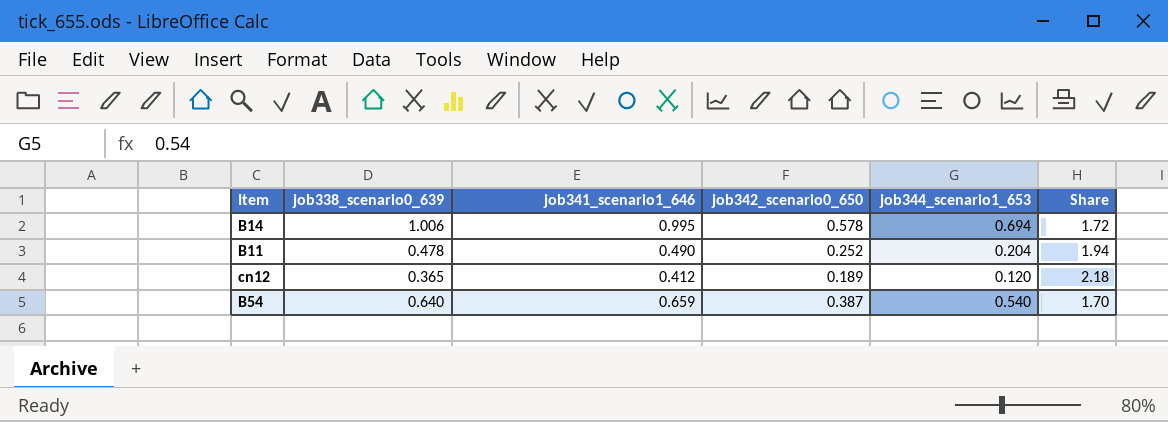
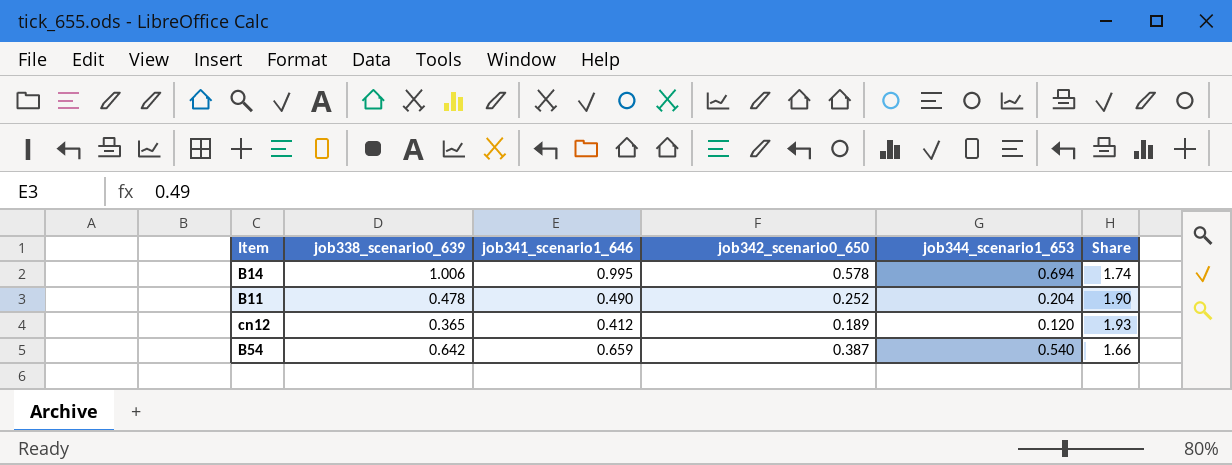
column Share | formula: [job341_scenario1_646] / [job342_scenario0_650] -> [job338_scenario0_639] / [job342_scenario0_650]
B54 | job338_scenario0_639: 0.640 -> 0.642

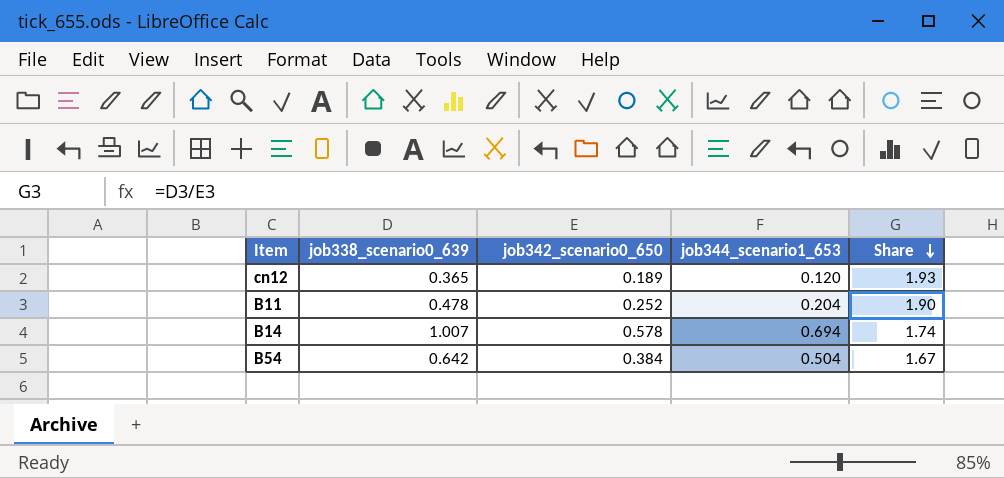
row order: none -> Share descending
column job341_scenario1_646 | position: 3 -> none
B14 | job338_scenario0_639: 1.006 -> 1.007
B54 | job342_scenario0_650: 0.387 -> 0.384
B54 | job344_scenario1_653: 0.540 -> 0.504
B54 | Share: 1.66 -> 1.67

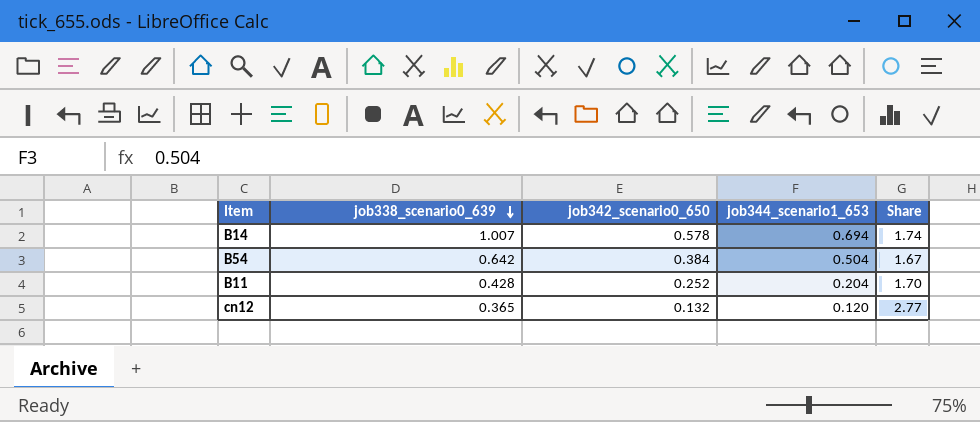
row order: Share descending -> job338_scenario0_639 descending
B11 | job338_scenario0_639: 0.478 -> 0.428
B11 | Share: 1.90 -> 1.70
cn12 | job342_scenario0_650: 0.189 -> 0.132
cn12 | Share: 1.93 -> 2.77

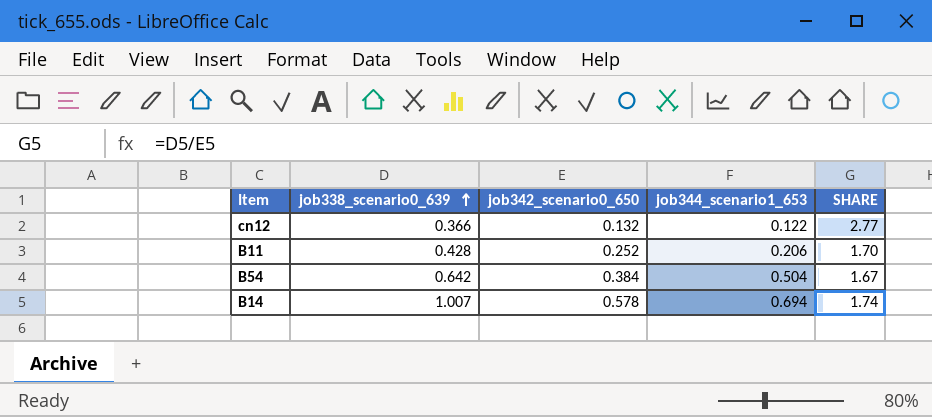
row order: job338_scenario0_639 descending -> job338_scenario0_639 ascending
column name: Share -> SHARE
cn12 | job338_scenario0_639: 0.365 -> 0.366
cn12 | job344_scenario1_653: 0.120 -> 0.122
B11 | job344_scenario1_653: 0.204 -> 0.206

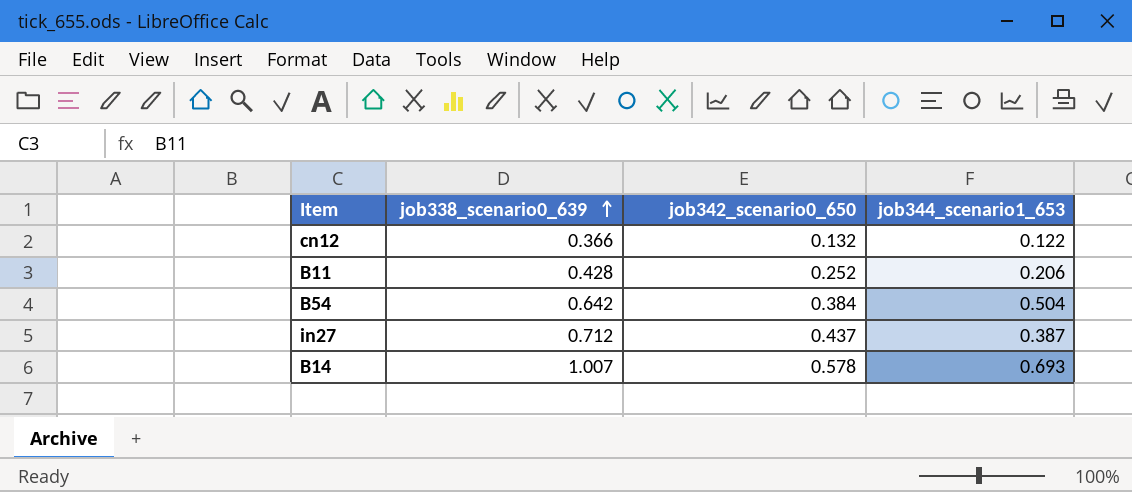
column SHARE | formula: [job338_scenario0_639] / [job342_scenario0_650] -> none
row in27: none -> 0.712 | 0.437 | 0.387
B14 | job344_scenario1_653: 0.694 -> 0.693

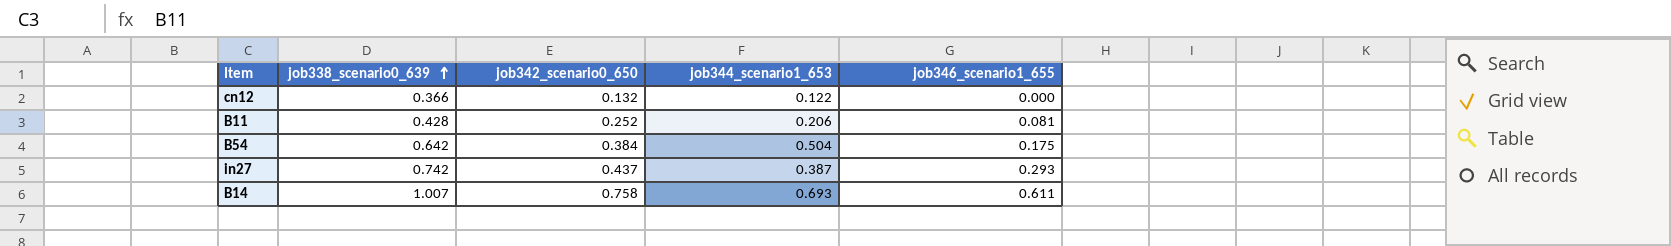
column job346_scenario1_655 | position: none -> 5
in27 | job338_scenario0_639: 0.712 -> 0.742
B14 | job342_scenario0_650: 0.578 -> 0.758

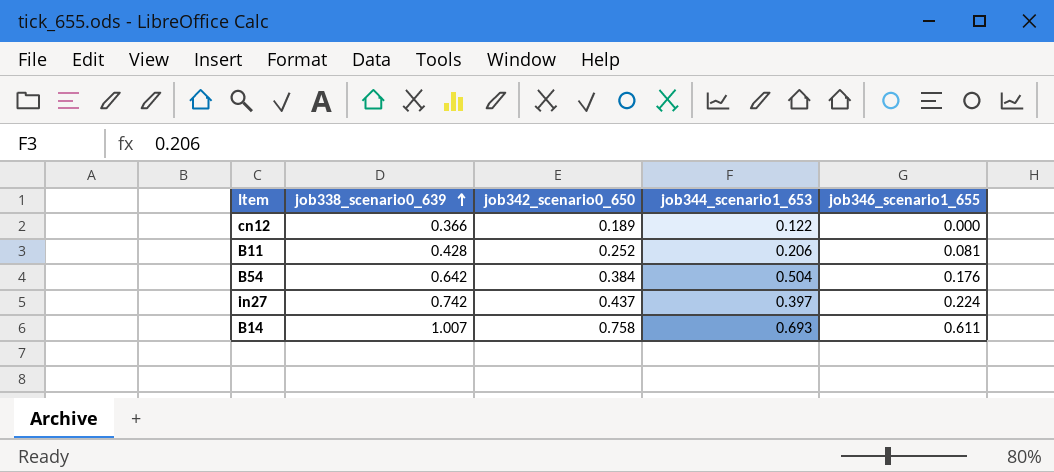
cn12 | job342_scenario0_650: 0.132 -> 0.189
B54 | job346_scenario1_655: 0.175 -> 0.176
in27 | job344_scenario1_653: 0.387 -> 0.397
in27 | job346_scenario1_655: 0.293 -> 0.224

